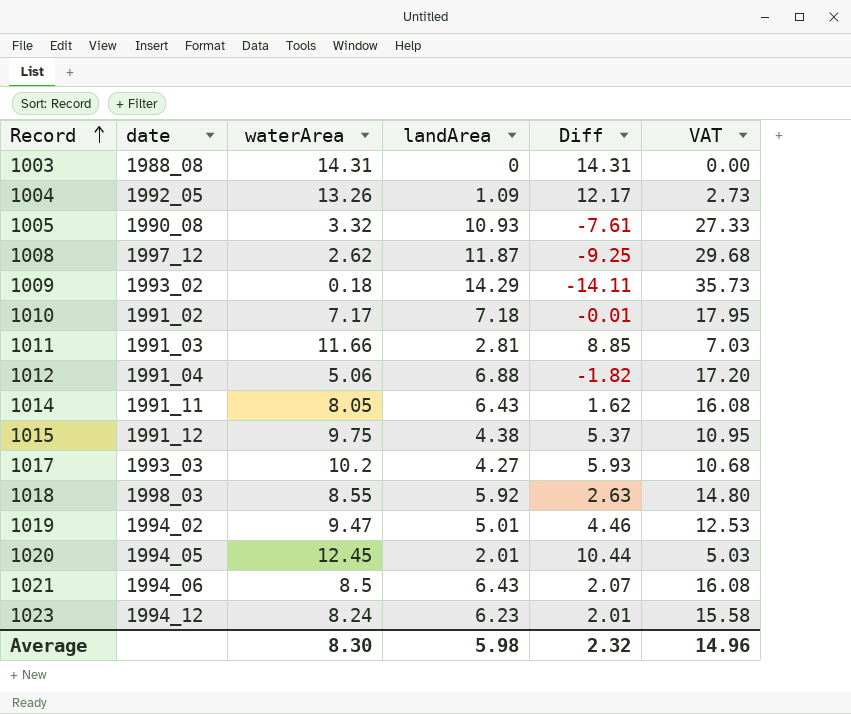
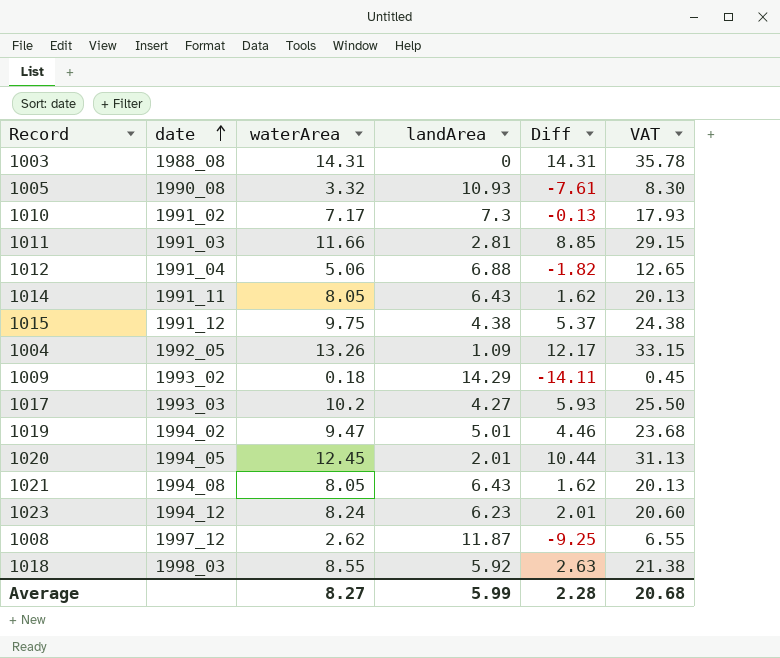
row order: Record ascending -> date ascending
column VAT | formula: [landArea] * 2.5 -> [waterArea] * 2.5
1010 | landArea: 7.18 -> 7.3
1010 | Diff: -0.01 -> -0.13
1021 | date: 1994_06 -> 1994_08
1021 | waterArea: 8.5 -> 8.05
1021 | Diff: 2.07 -> 1.62
Average | waterArea: 8.30 -> 8.27
Average | landArea: 5.98 -> 5.99
Average | Diff: 2.32 -> 2.28
Average | VAT: 14.96 -> 20.68

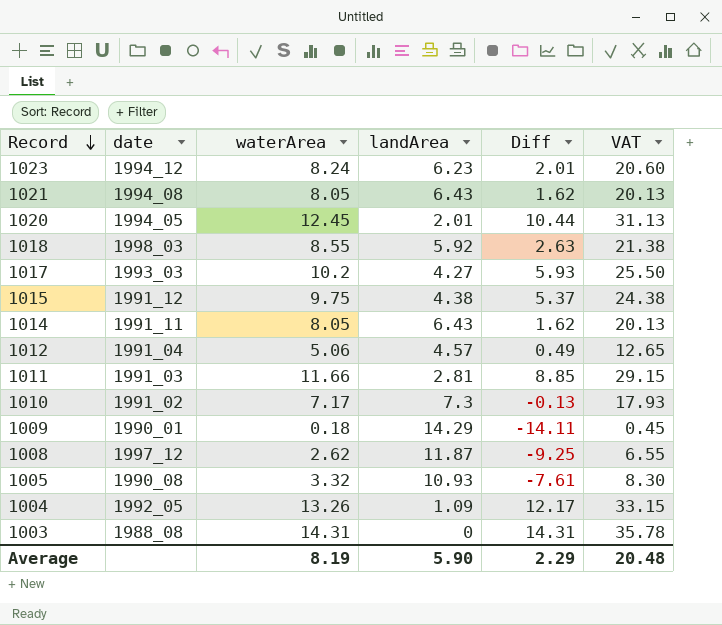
row order: date ascending -> Record descending
row 1019: 1994_02 | 9.47 | 5.01 | 4.46 | 23.68 -> none
1012 | landArea: 6.88 -> 4.57
1012 | Diff: -1.82 -> 0.49
1009 | date: 1993_02 -> 1990_01
Average | waterArea: 8.27 -> 8.19
Average | landArea: 5.99 -> 5.90
Average | Diff: 2.28 -> 2.29
Average | VAT: 20.68 -> 20.48

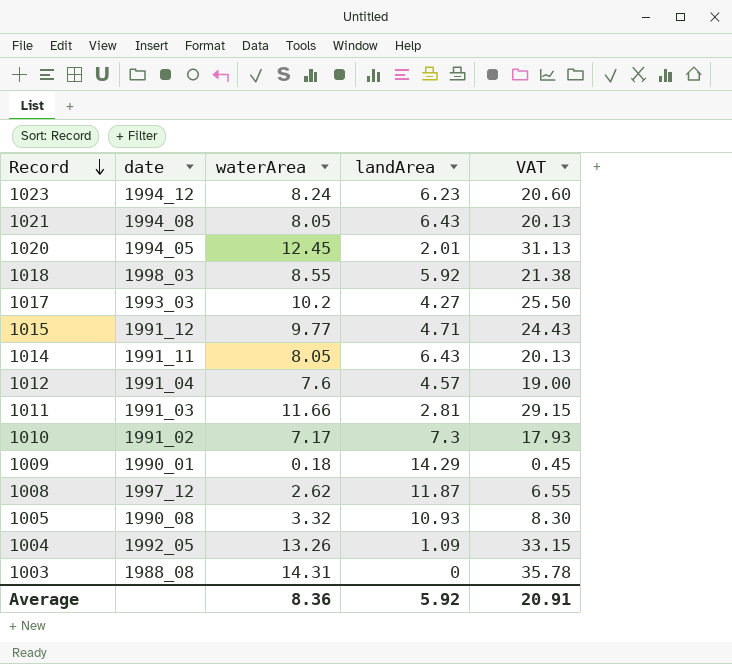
column Diff | formula: [waterArea] - [landArea] -> none
1015 | waterArea: 9.75 -> 9.77
1015 | landArea: 4.38 -> 4.71
1015 | VAT: 24.38 -> 24.43
1012 | waterArea: 5.06 -> 7.6
1012 | VAT: 12.65 -> 19.00
Average | waterArea: 8.19 -> 8.36
Average | landArea: 5.90 -> 5.92
Average | VAT: 20.48 -> 20.91

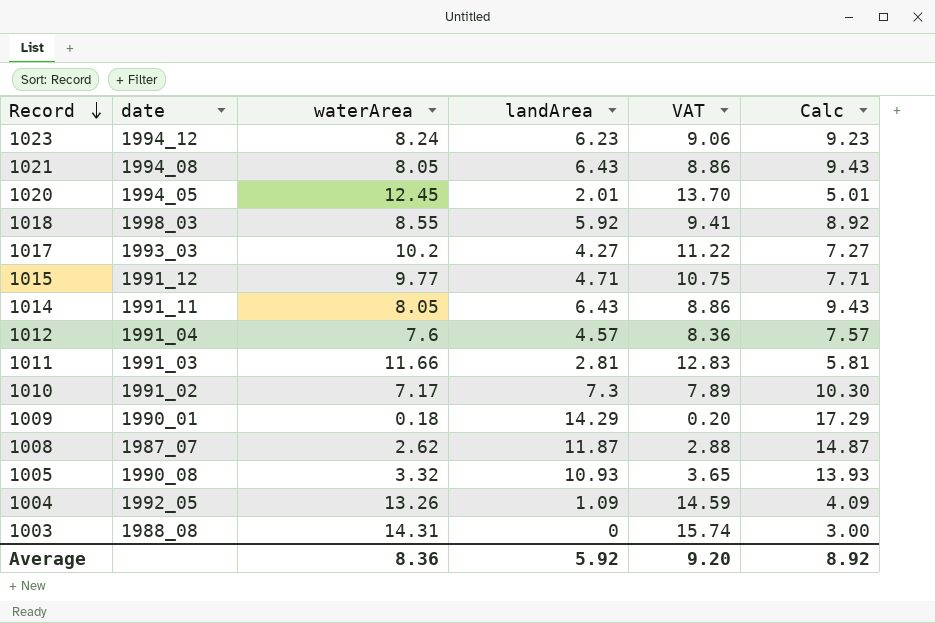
column VAT | formula: [waterArea] * 2.5 -> [waterArea] * 1.1
column Calc | formula: none -> [landArea] + 3
1008 | date: 1997_12 -> 1987_07
Average | VAT: 20.91 -> 9.20

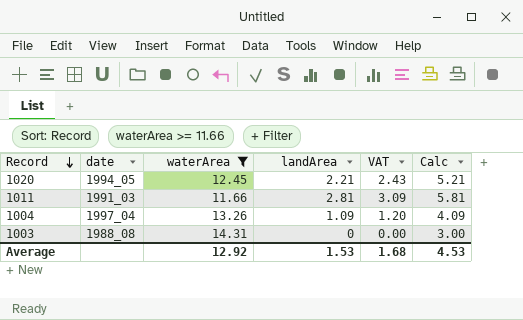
filter: none -> waterArea >= 11.66
column VAT | formula: [waterArea] * 1.1 -> [landArea] * 1.1
1020 | landArea: 2.01 -> 2.21
1020 | Calc: 5.01 -> 5.21
1004 | date: 1992_05 -> 1997_04
Average | waterArea: 8.36 -> 12.92
Average | landArea: 5.92 -> 1.53
Average | VAT: 9.20 -> 1.68
Average | Calc: 8.92 -> 4.53

